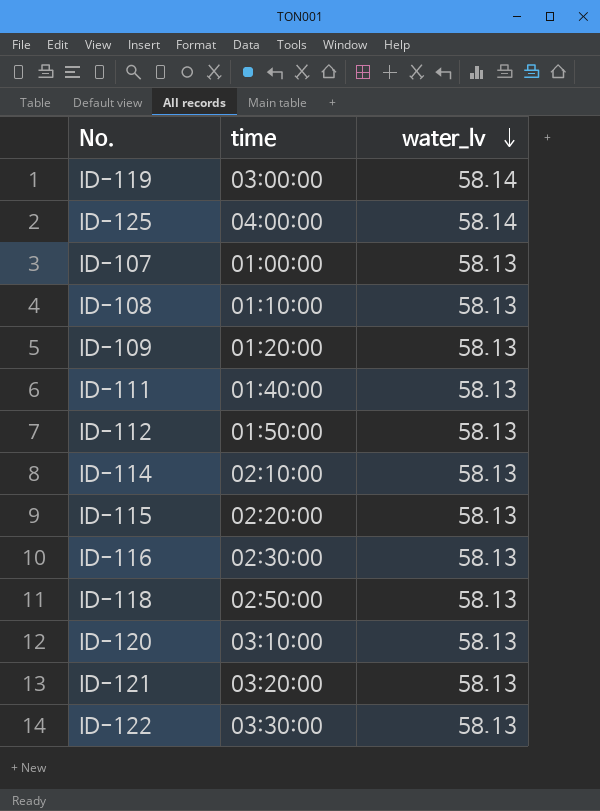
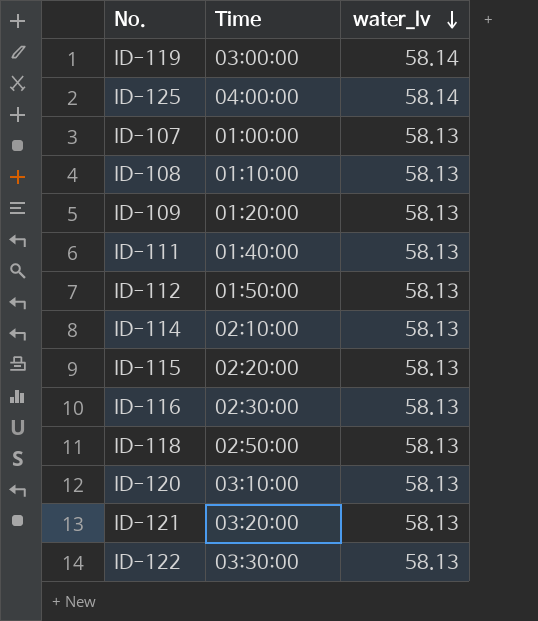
column name: time -> Time

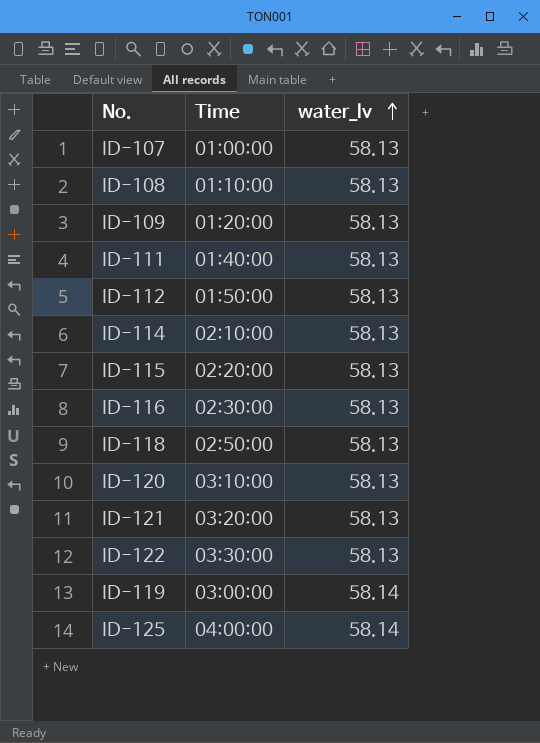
row order: water_lv descending -> water_lv ascending

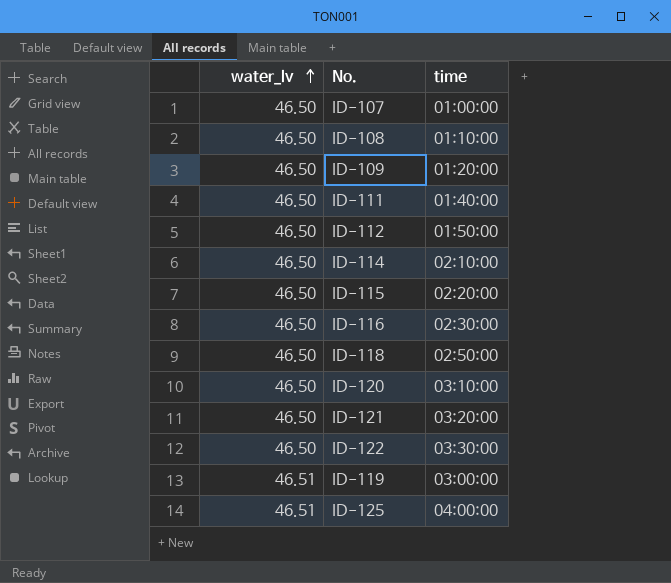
column water_lv | position: 3 -> 1
column name: Time -> time
ID-107 | water_lv: 58.13 -> 46.50
ID-108 | water_lv: 58.13 -> 46.50
ID-109 | water_lv: 58.13 -> 46.50
ID-111 | water_lv: 58.13 -> 46.50
ID-112 | water_lv: 58.13 -> 46.50
ID-114 | water_lv: 58.13 -> 46.50
ID-115 | water_lv: 58.13 -> 46.50
ID-116 | water_lv: 58.13 -> 46.50
ID-118 | water_lv: 58.13 -> 46.50
ID-120 | water_lv: 58.13 -> 46.50
ID-121 | water_lv: 58.13 -> 46.50
ID-122 | water_lv: 58.13 -> 46.50
ID-119 | water_lv: 58.14 -> 46.51
ID-125 | water_lv: 58.14 -> 46.51

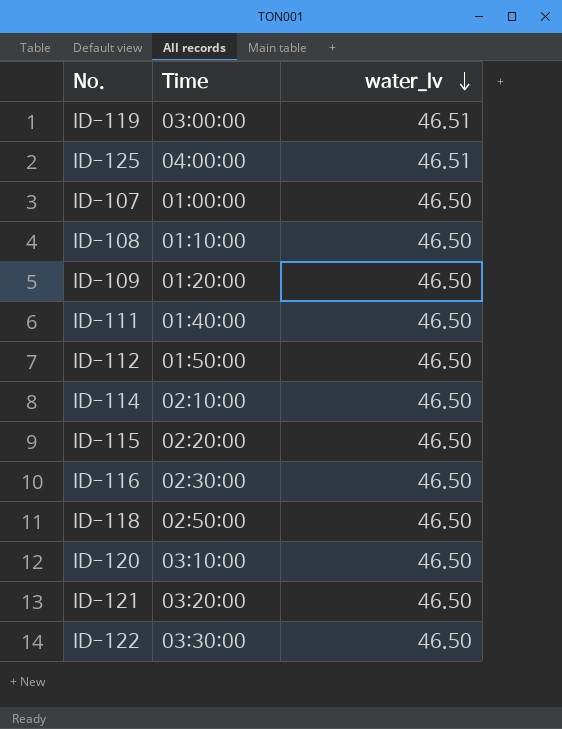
row order: water_lv ascending -> water_lv descending
column name: time -> Time
column water_lv | position: 1 -> 3

